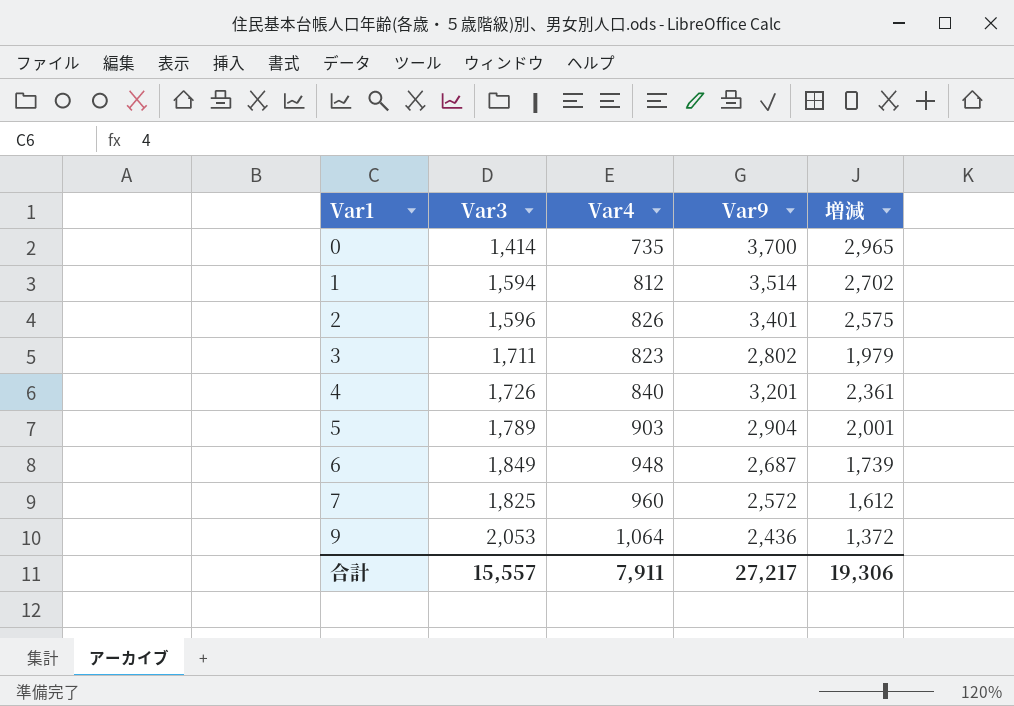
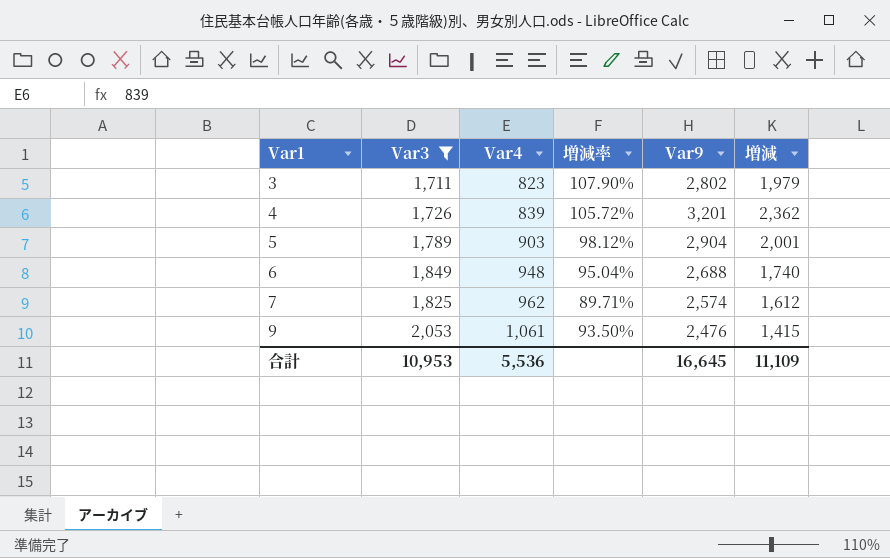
filter: none -> Var3 >= 1,711
column 増減率 | formula: none -> ([Var3] - [Var4]) / [Var4]
4 | Var4: 840 -> 839
4 | 増減: 2,361 -> 2,362
6 | Var9: 2,687 -> 2,688
6 | 増減: 1,739 -> 1,740
7 | Var4: 960 -> 962
7 | Var9: 2,572 -> 2,574
9 | Var4: 1,064 -> 1,061
9 | Var9: 2,436 -> 2,476
9 | 増減: 1,372 -> 1,415
合計 | Var3: 15,557 -> 10,953
合計 | Var4: 7,911 -> 5,536
合計 | Var9: 27,217 -> 16,645
合計 | 増減: 19,306 -> 11,109

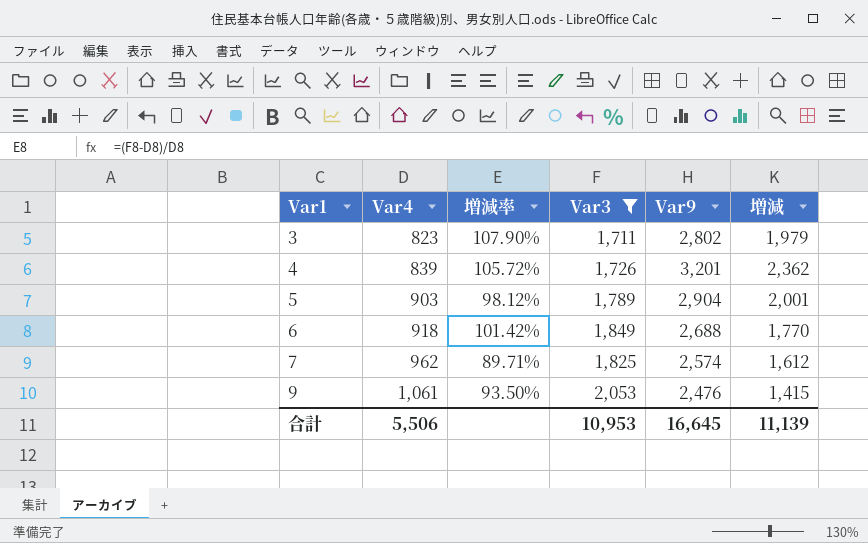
column Var3 | position: 2 -> 4
6 | Var4: 948 -> 918
6 | 増減率: 95.04% -> 101.42%
6 | 増減: 1,740 -> 1,770
合計 | Var4: 5,536 -> 5,506
合計 | 増減: 11,109 -> 11,139

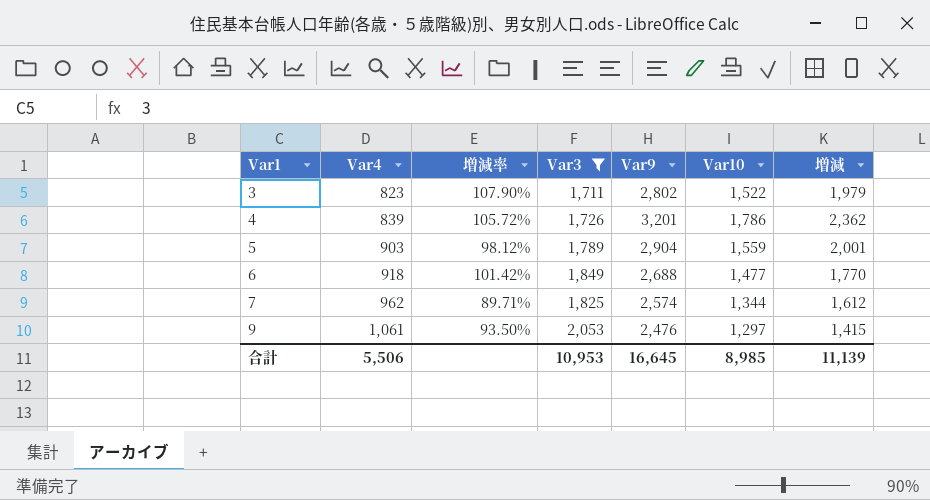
column Var10 | position: none -> 6

